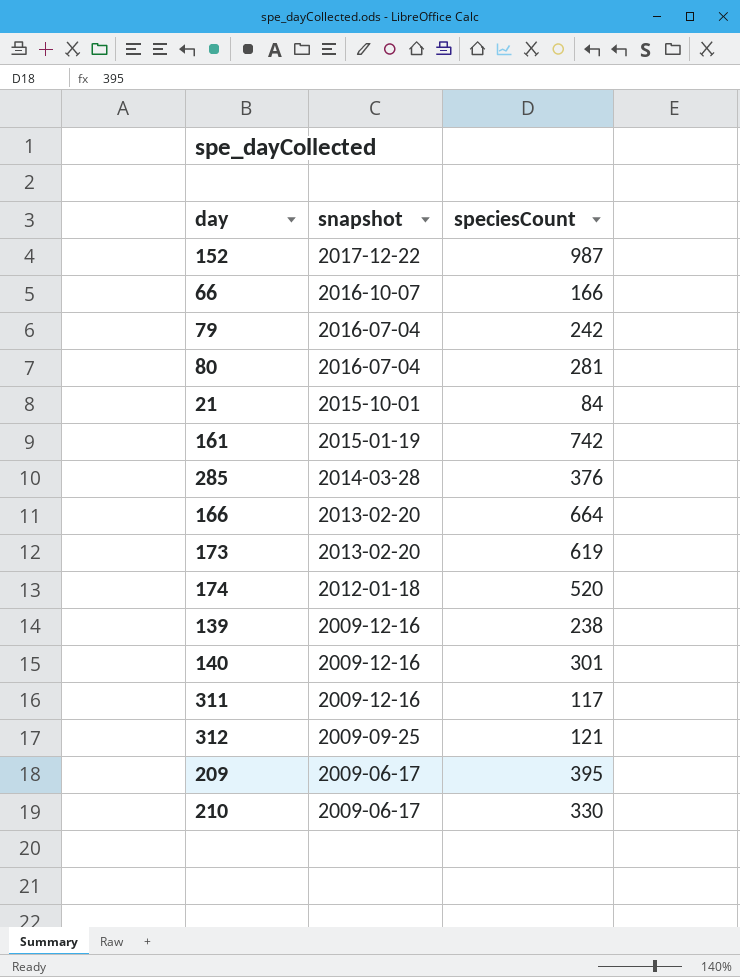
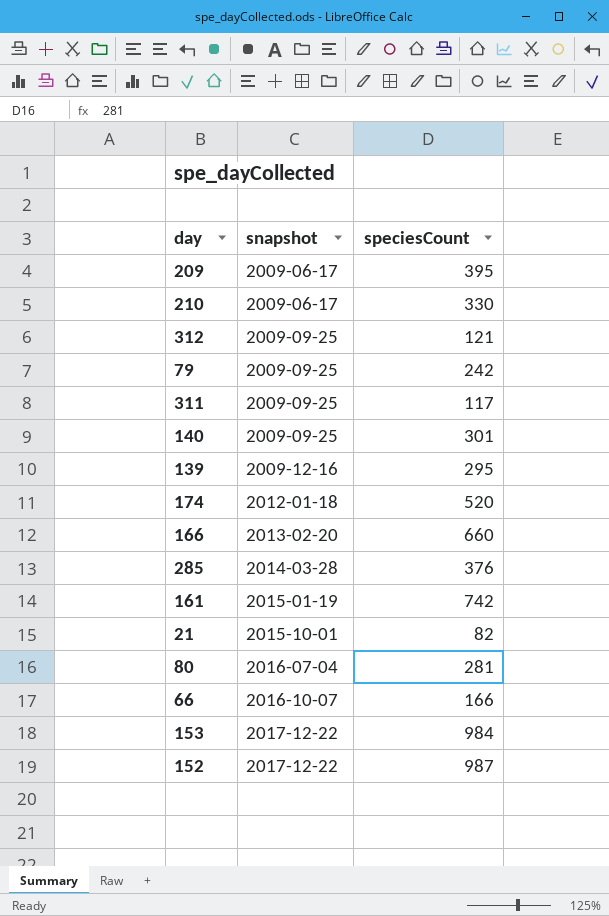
row order: snapshot descending -> snapshot ascending
row 173: 2013-02-20 | 619 -> none
79 | snapshot: 2016-07-04 -> 2009-09-25
311 | snapshot: 2009-12-16 -> 2009-09-25
140 | snapshot: 2009-12-16 -> 2009-09-25
139 | speciesCount: 238 -> 295
166 | speciesCount: 664 -> 660
21 | speciesCount: 84 -> 82
row 153: none -> 2017-12-22 | 984

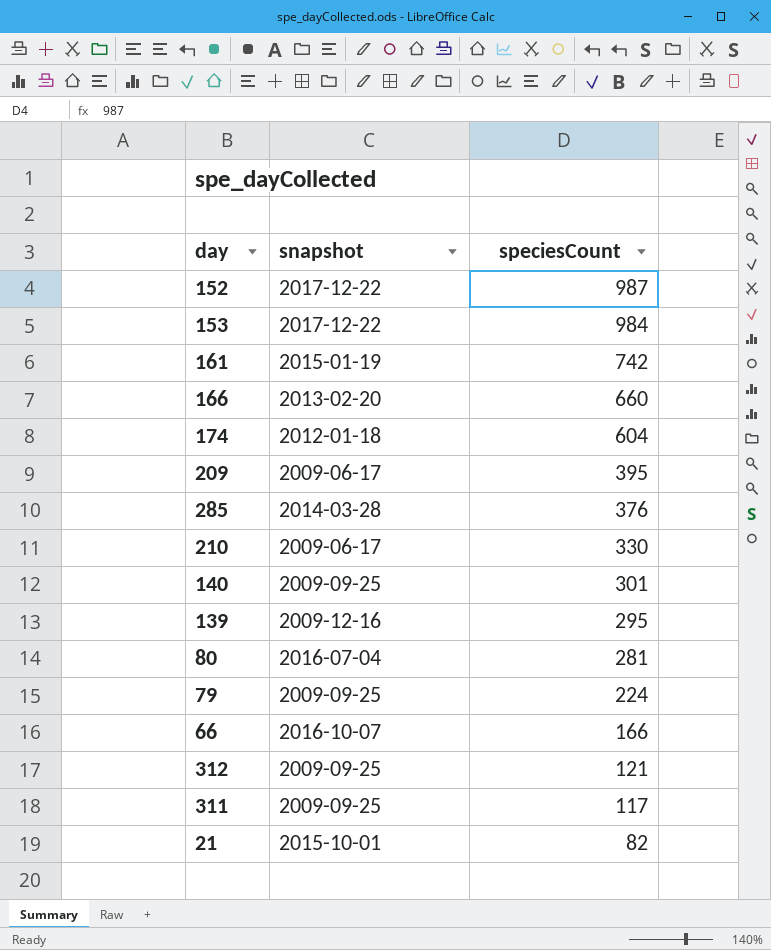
row order: snapshot ascending -> speciesCount descending
174 | speciesCount: 520 -> 604
79 | speciesCount: 242 -> 224

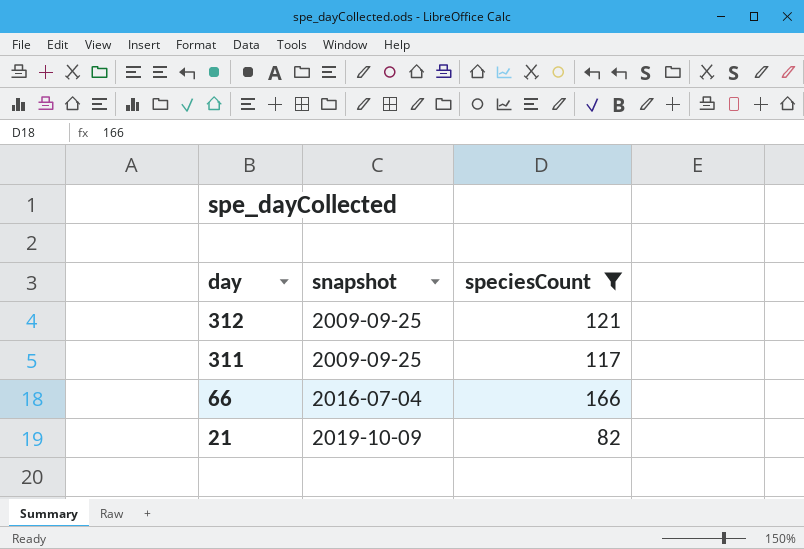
filter: none -> speciesCount <= 166
row order: speciesCount descending -> day descending
66 | snapshot: 2016-10-07 -> 2016-07-04
21 | snapshot: 2015-10-01 -> 2019-10-09

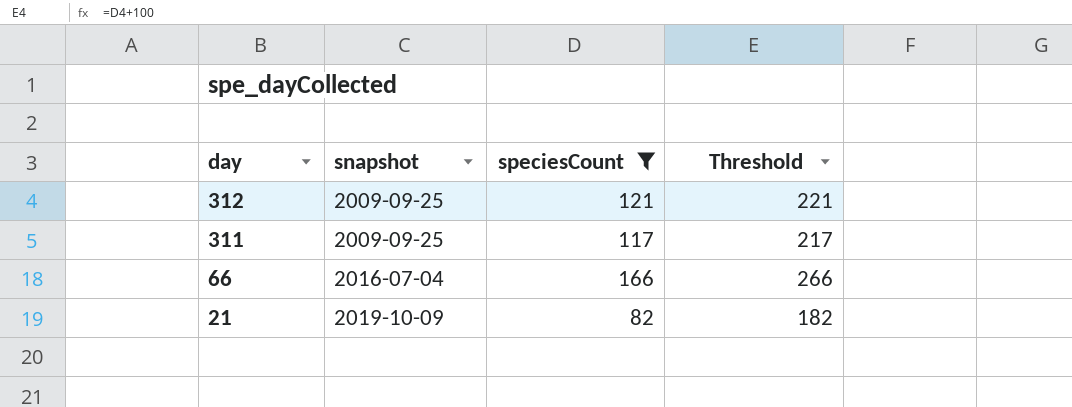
column Threshold | formula: none -> [speciesCount] + 100

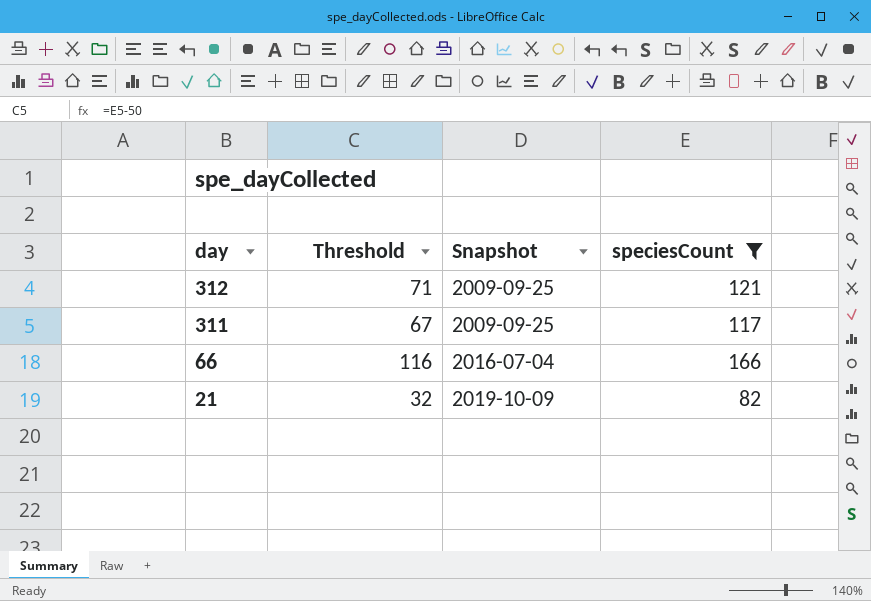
column Threshold | formula: [speciesCount] + 100 -> [speciesCount] - 50
column Threshold | position: 4 -> 2
column name: snapshot -> Snapshot

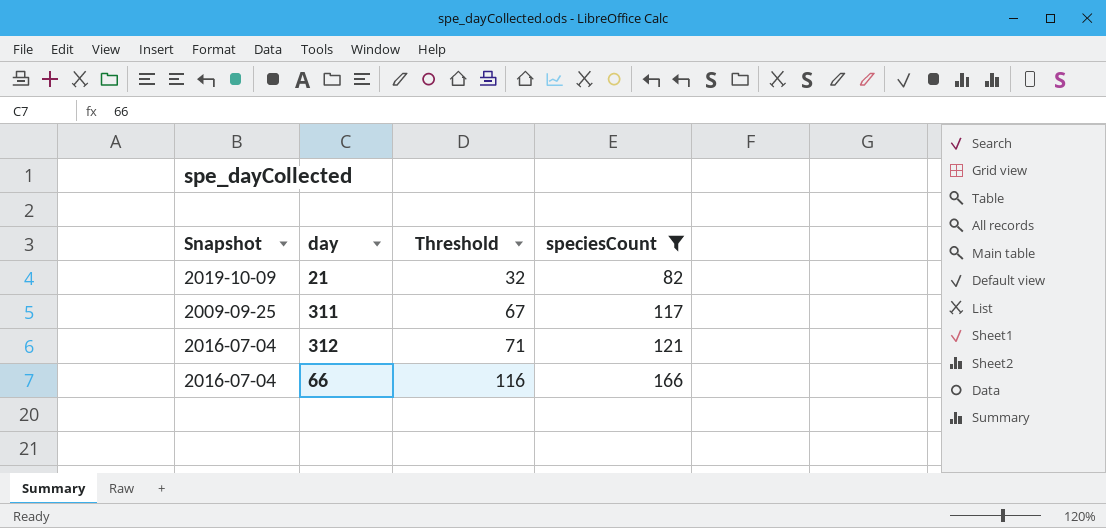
row order: day descending -> Threshold ascending
column Snapshot | position: 3 -> 1
312 | Snapshot: 2009-09-25 -> 2016-07-04

